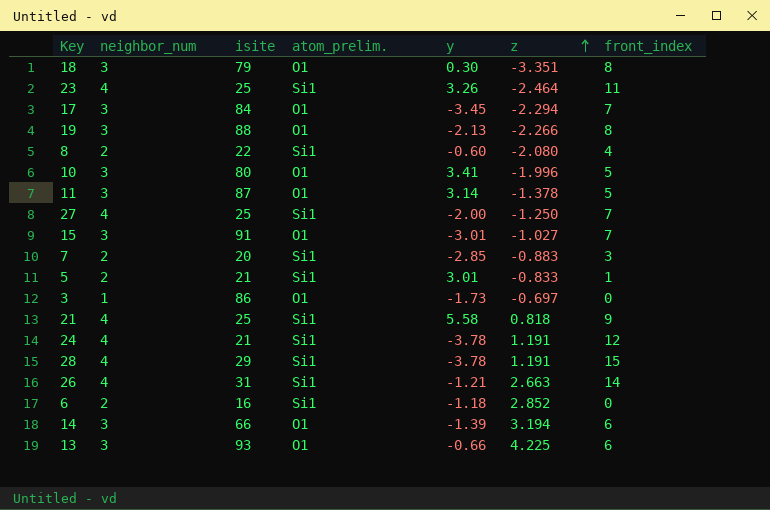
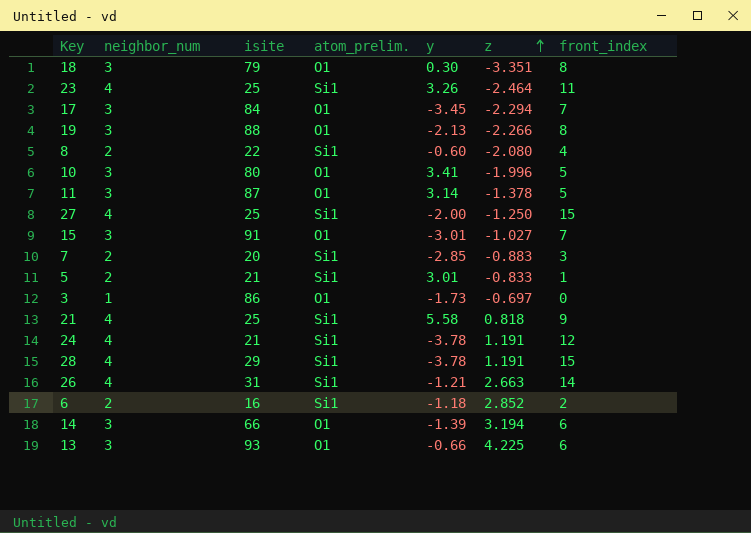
27 | front_index: 7 -> 15
6 | front_index: 0 -> 2

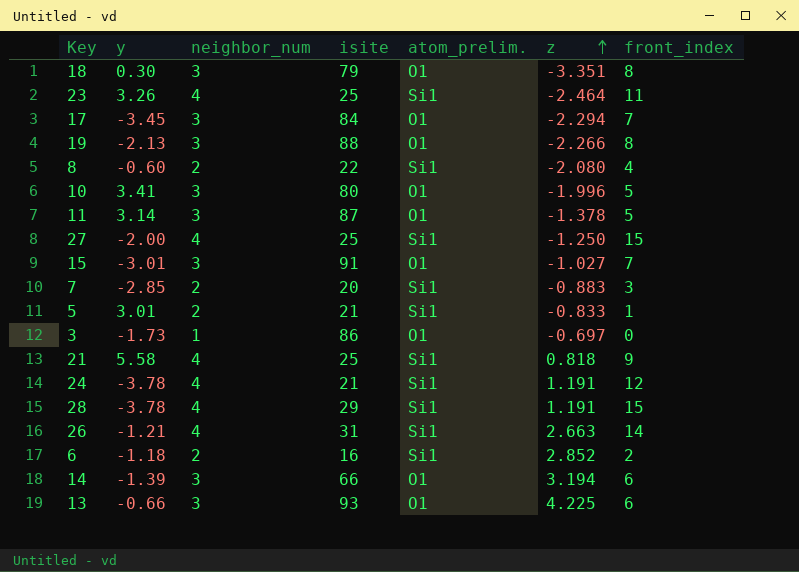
column y | position: 5 -> 2

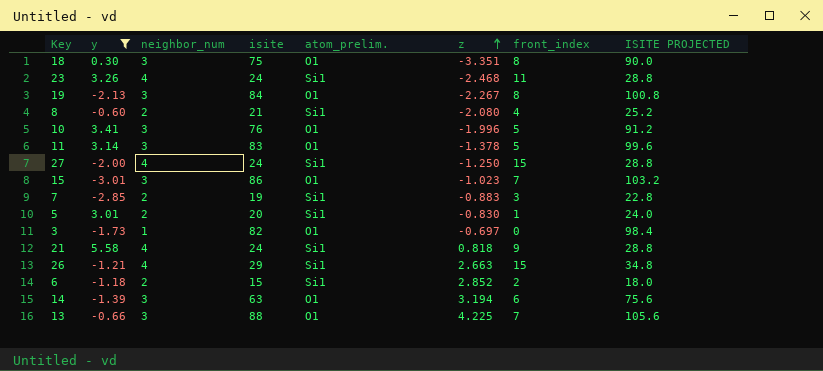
filter: none -> y >= -3.01
column ISITE PROJECTED | formula: none -> [isite] * 1.2
18 | isite: 79 -> 75
23 | isite: 25 -> 24
23 | z: -2.464 -> -2.468
19 | isite: 88 -> 84
19 | z: -2.266 -> -2.267
8 | isite: 22 -> 21
10 | isite: 80 -> 76
11 | isite: 87 -> 83
27 | isite: 25 -> 24
15 | isite: 91 -> 86
15 | z: -1.027 -> -1.023
7 | isite: 20 -> 19
5 | isite: 21 -> 20
5 | z: -0.833 -> -0.830
3 | isite: 86 -> 82
21 | isite: 25 -> 24
26 | isite: 31 -> 29
26 | front_index: 14 -> 15
6 | isite: 16 -> 15
14 | isite: 66 -> 63
13 | isite: 93 -> 88
13 | front_index: 6 -> 7

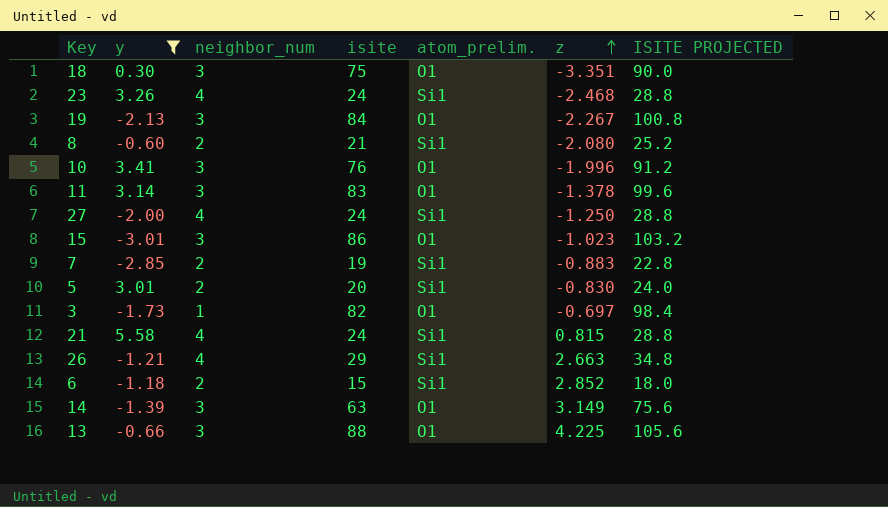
column front_index | position: 7 -> none
21 | z: 0.818 -> 0.815
14 | z: 3.194 -> 3.149

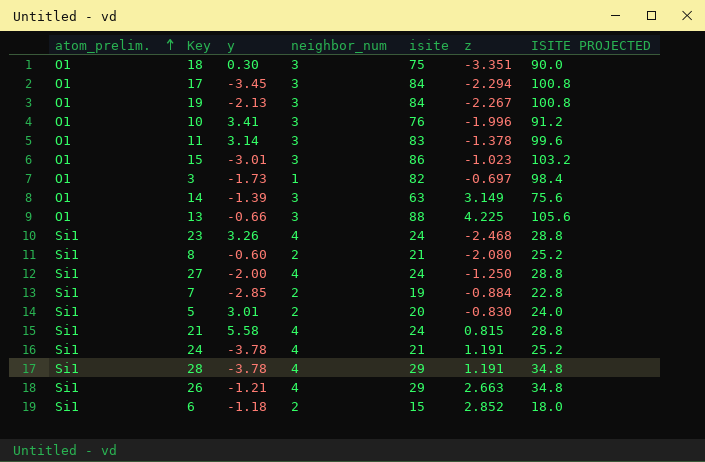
filter: y >= -3.01 -> none
row order: z ascending -> atom_prelim. ascending
column atom_prelim. | position: 5 -> 1
7 | z: -0.883 -> -0.884

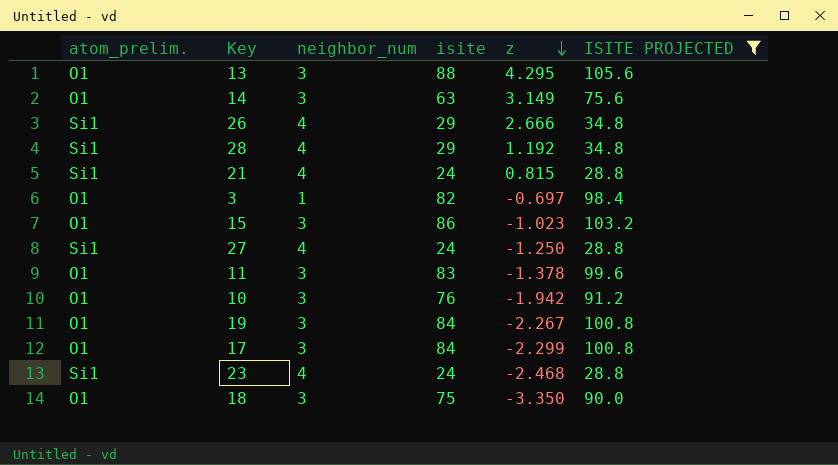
filter: none -> ISITE PROJECTED >= 28.8
row order: atom_prelim. ascending -> z descending
column y | position: 3 -> none
13 | z: 4.225 -> 4.295
26 | z: 2.663 -> 2.666
28 | z: 1.191 -> 1.192
10 | z: -1.996 -> -1.942
17 | z: -2.294 -> -2.299
18 | z: -3.351 -> -3.350

